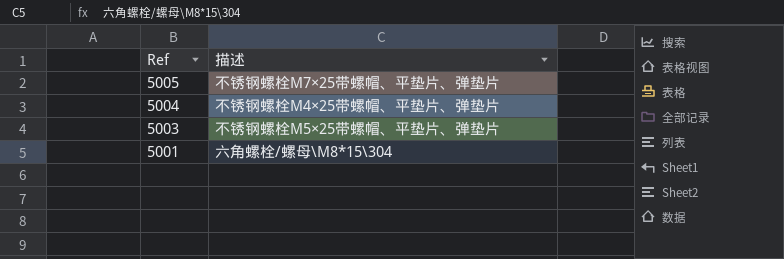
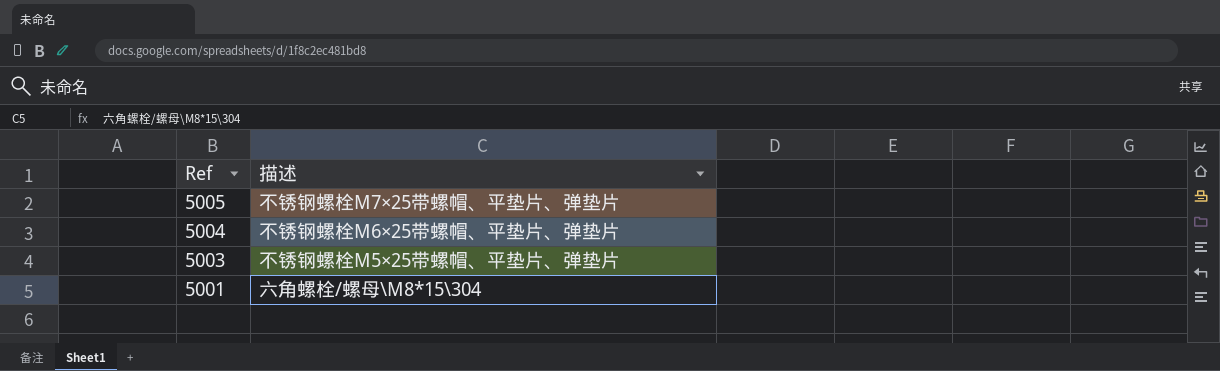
5004 | 描述: 不锈钢螺栓M4×25带螺帽、平垫片、弹垫片 -> 不锈钢螺栓M6×25带螺帽、平垫片、弹垫片

